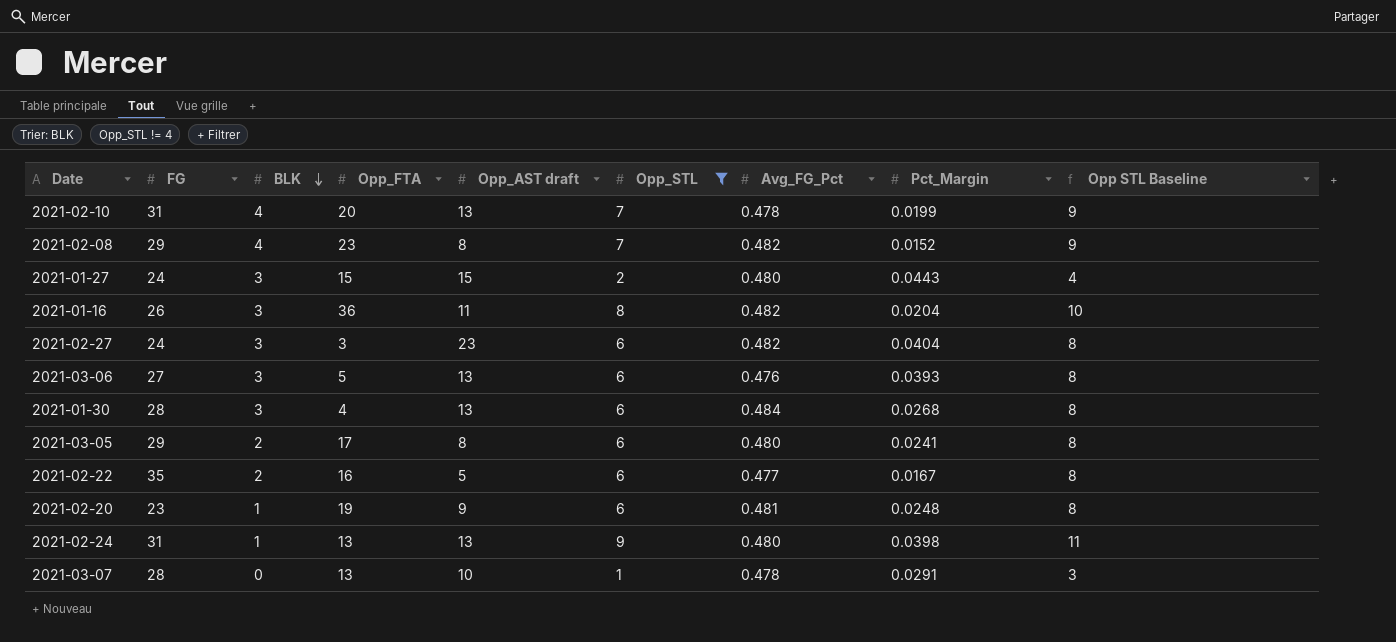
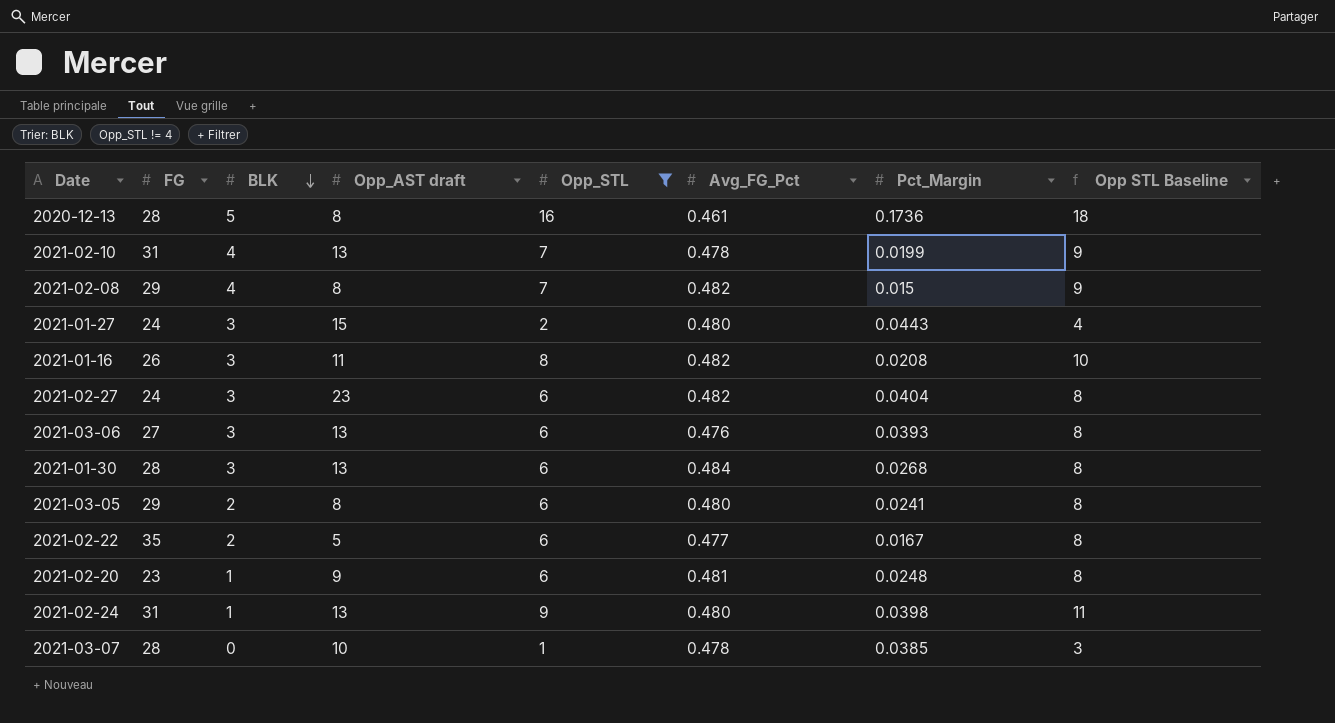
column Opp_FTA | position: 4 -> none
row 2020-12-13: none -> 28 | 5 | 8 | 16 | 0.461 | 0.1736 | 18
2021-02-08 | Pct_Margin: 0.0152 -> 0.015
2021-01-16 | Pct_Margin: 0.0204 -> 0.0208
2021-03-07 | Pct_Margin: 0.0291 -> 0.0385

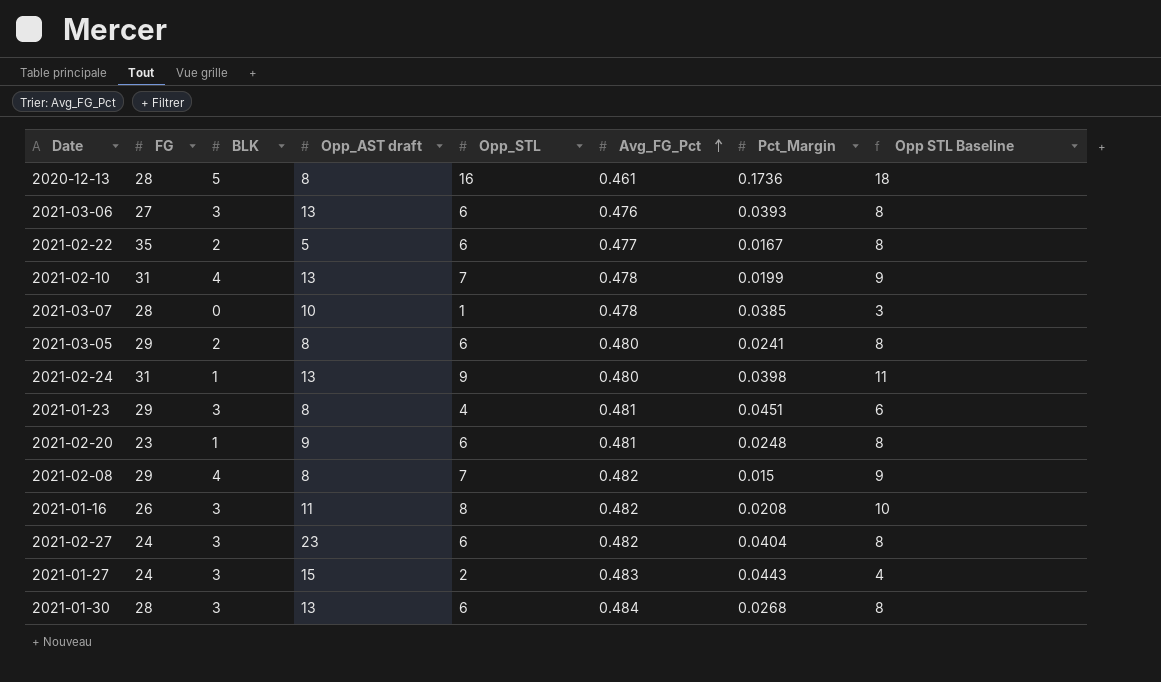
filter: Opp_STL != 4 -> none
row order: BLK descending -> Avg_FG_Pct ascending
2021-01-27 | Avg_FG_Pct: 0.480 -> 0.483

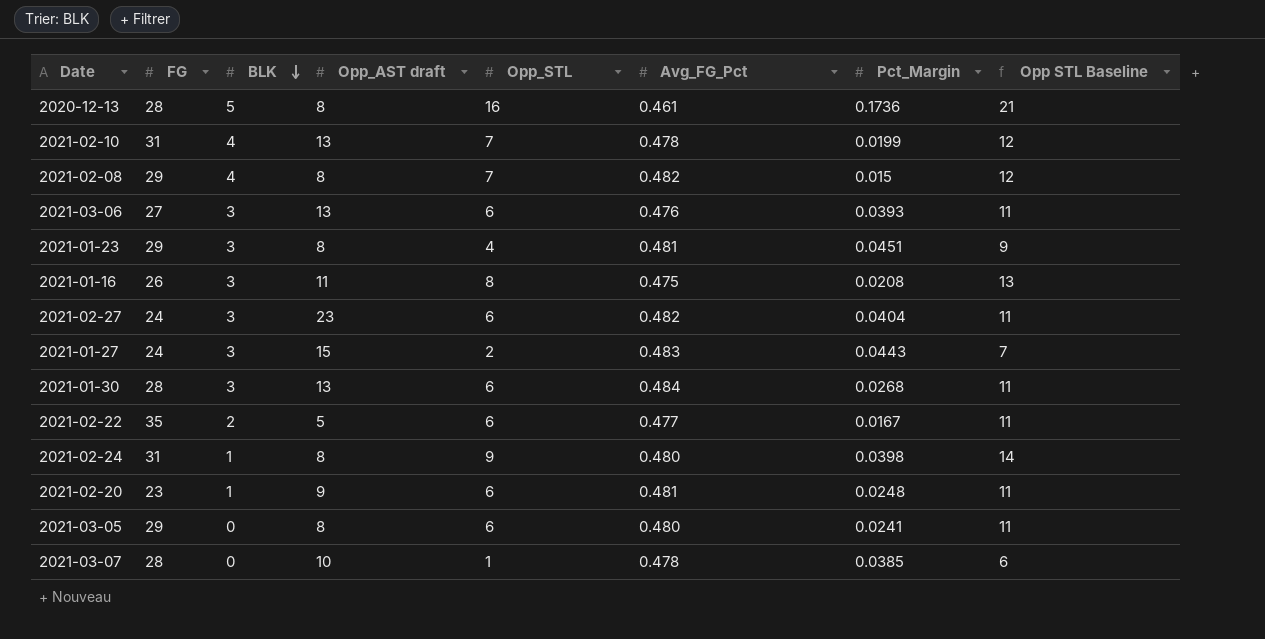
row order: Avg_FG_Pct ascending -> BLK descending
column Opp STL Baseline | formula: [Opp_STL] + 2 -> [Opp_STL] + 5
2021-01-16 | Avg_FG_Pct: 0.482 -> 0.475
2021-02-24 | Opp_AST draft: 13 -> 8
2021-03-05 | BLK: 2 -> 0

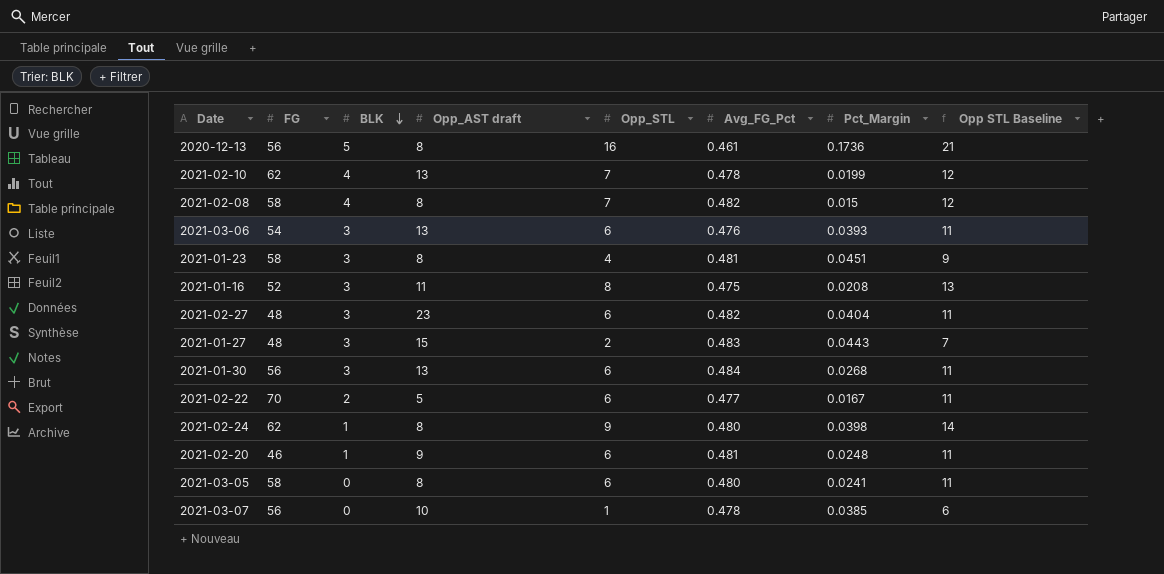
2020-12-13 | FG: 28 -> 56
2021-02-10 | FG: 31 -> 62
2021-02-08 | FG: 29 -> 58
2021-03-06 | FG: 27 -> 54
2021-01-23 | FG: 29 -> 58
2021-01-16 | FG: 26 -> 52
2021-02-27 | FG: 24 -> 48
2021-01-27 | FG: 24 -> 48
2021-01-30 | FG: 28 -> 56
2021-02-22 | FG: 35 -> 70
2021-02-24 | FG: 31 -> 62
2021-02-20 | FG: 23 -> 46
2021-03-05 | FG: 29 -> 58
2021-03-07 | FG: 28 -> 56

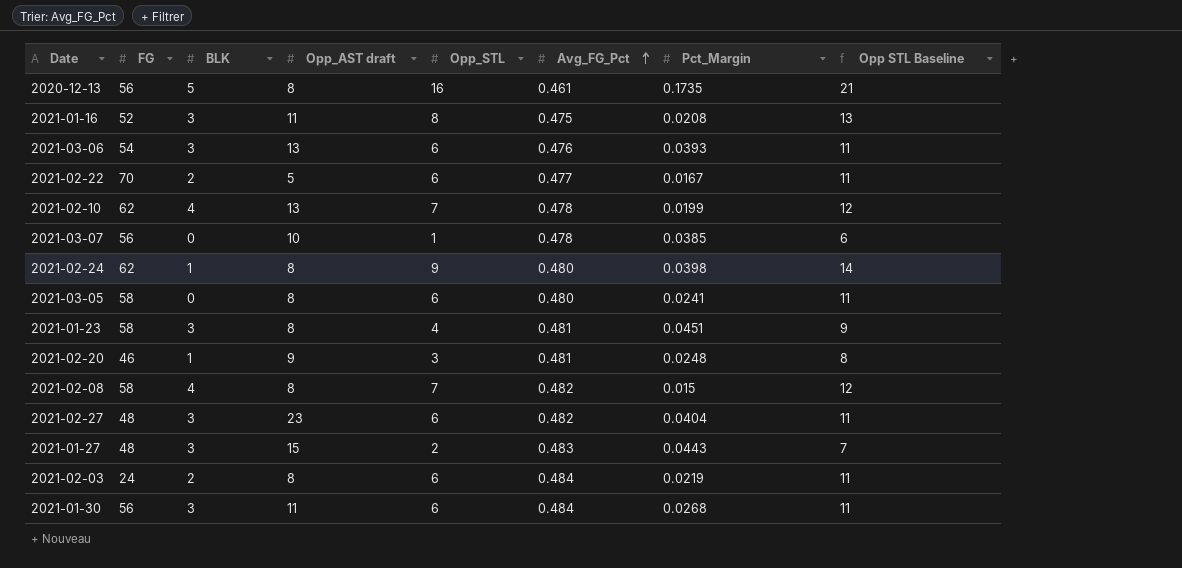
row order: BLK descending -> Avg_FG_Pct ascending
2020-12-13 | Pct_Margin: 0.1736 -> 0.1735
2021-02-20 | Opp_STL: 6 -> 3
2021-02-20 | Opp STL Baseline: 11 -> 8
row 2021-02-03: none -> 24 | 2 | 8 | 6 | 0.484 | 0.0219 | 11
2021-01-30 | Opp_AST draft: 13 -> 11

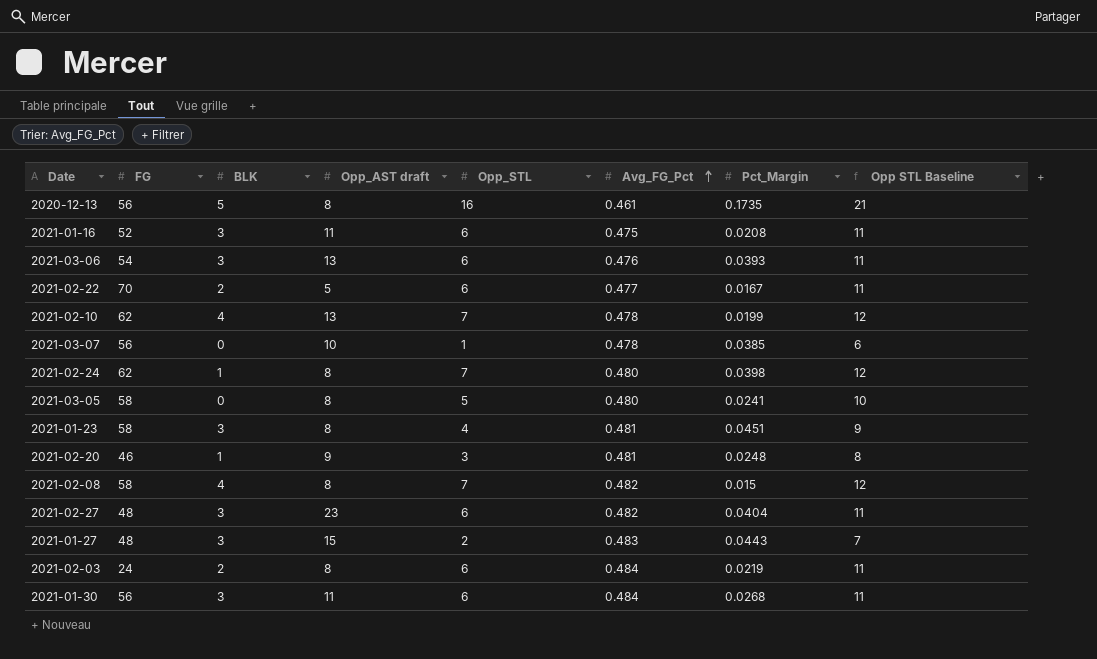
2021-01-16 | Opp_STL: 8 -> 6
2021-01-16 | Opp STL Baseline: 13 -> 11
2021-02-24 | Opp_STL: 9 -> 7
2021-02-24 | Opp STL Baseline: 14 -> 12
2021-03-05 | Opp_STL: 6 -> 5
2021-03-05 | Opp STL Baseline: 11 -> 10

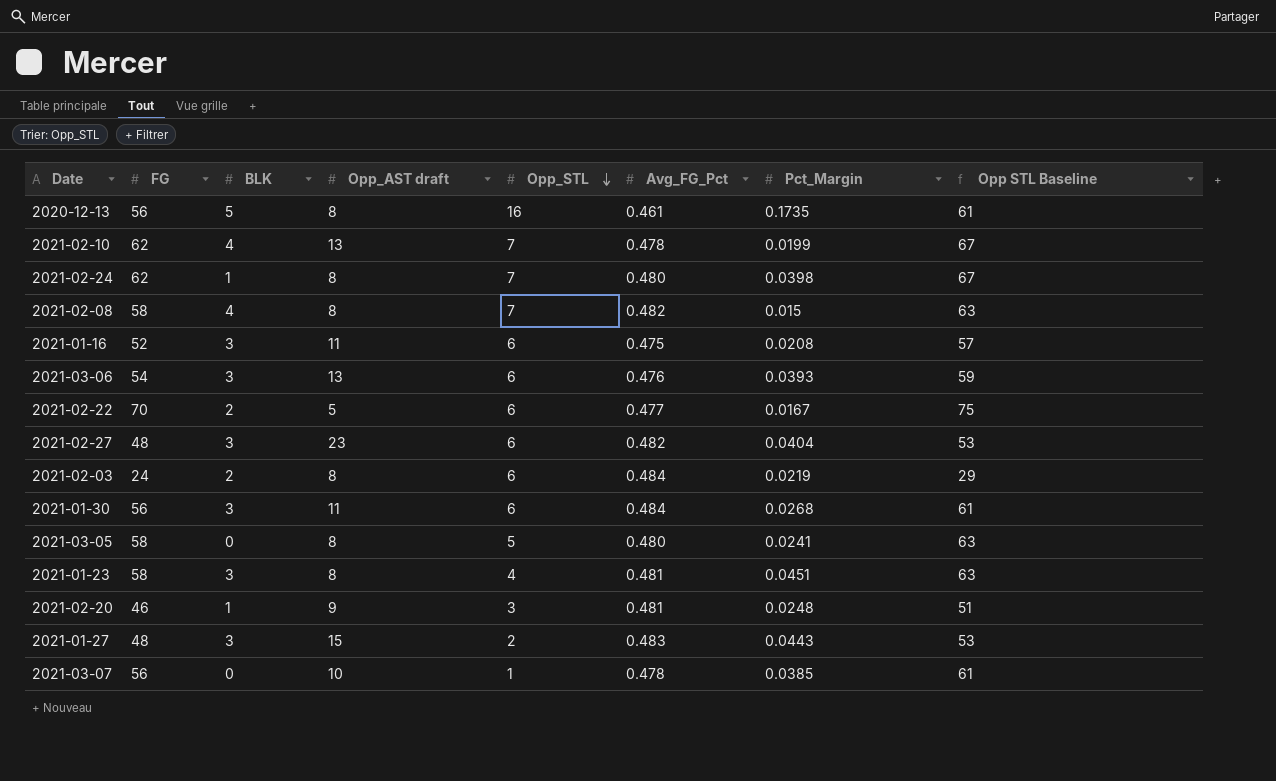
row order: Avg_FG_Pct ascending -> Opp_STL descending
column Opp STL Baseline | formula: [Opp_STL] + 5 -> [FG] + 5

